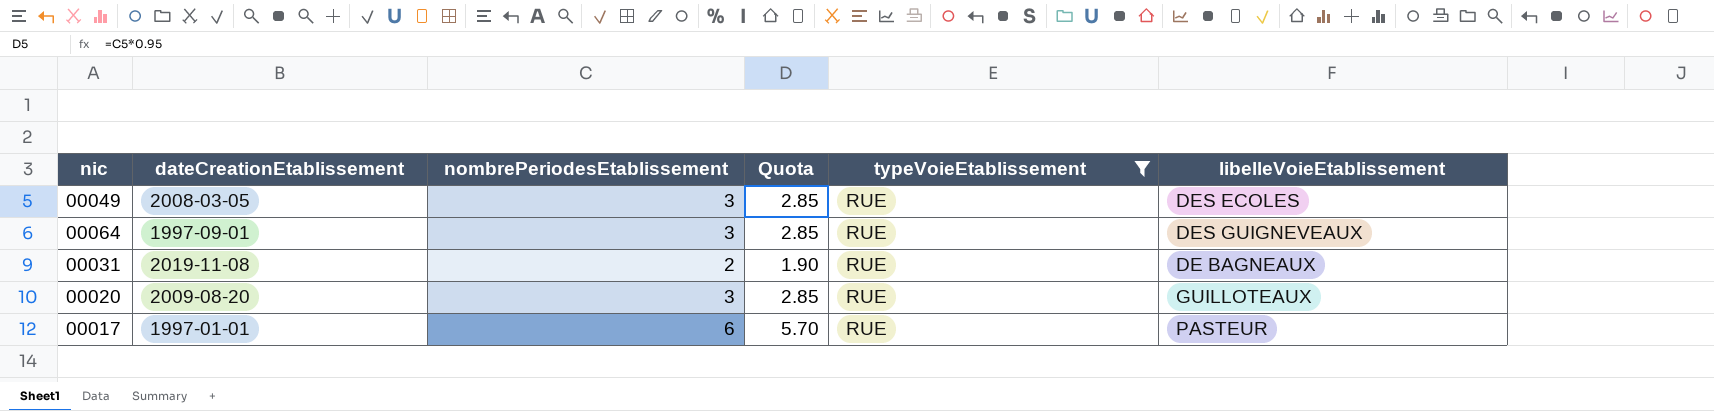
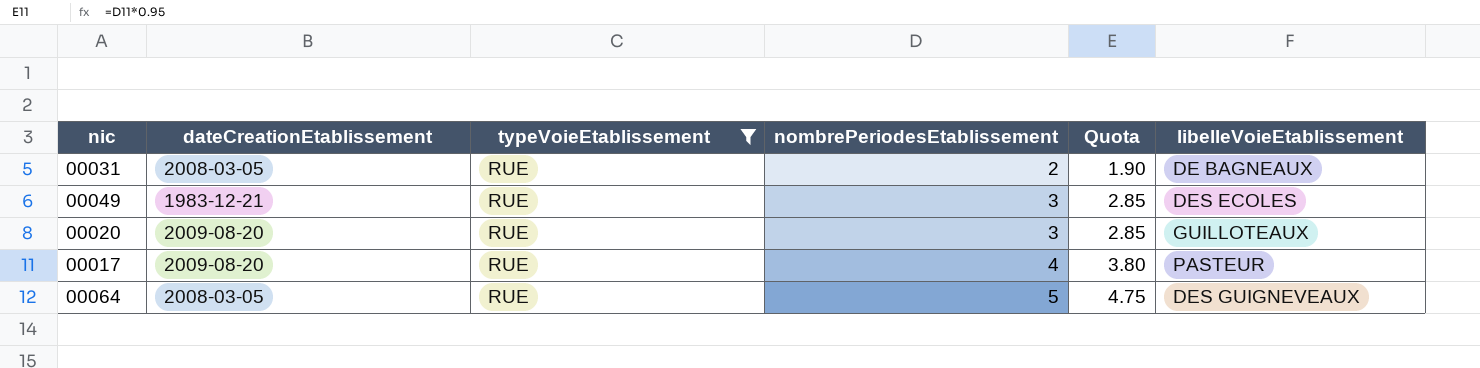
row order: none -> nombrePeriodesEtablissement ascending
column typeVoieEtablissement | position: 5 -> 3
00031 | dateCreationEtablissement: 2019-11-08 -> 2008-03-05
00049 | dateCreationEtablissement: 2008-03-05 -> 1983-12-21
00017 | dateCreationEtablissement: 1997-01-01 -> 2009-08-20
00017 | nombrePeriodesEtablissement: 6 -> 4
00017 | Quota: 5.70 -> 3.80
00064 | dateCreationEtablissement: 1997-09-01 -> 2008-03-05
00064 | nombrePeriodesEtablissement: 3 -> 5
00064 | Quota: 2.85 -> 4.75

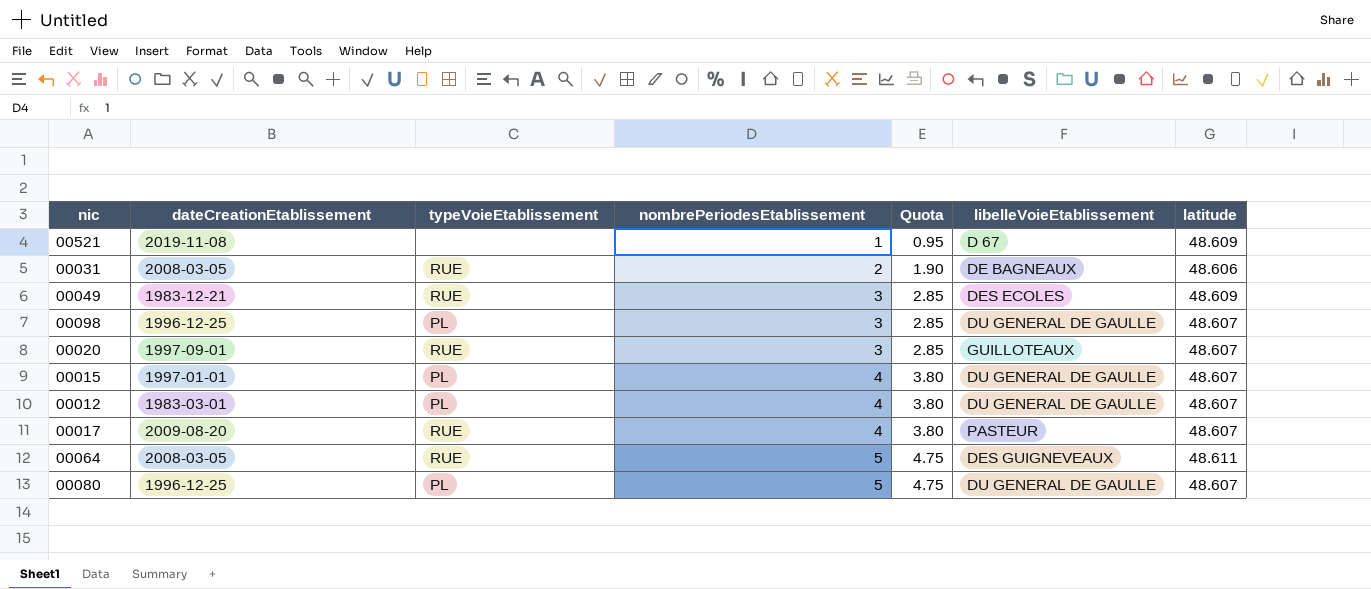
filter: typeVoieEtablissement = RUE -> none
column latitude | position: none -> 7
00020 | dateCreationEtablissement: 2009-08-20 -> 1997-09-01

